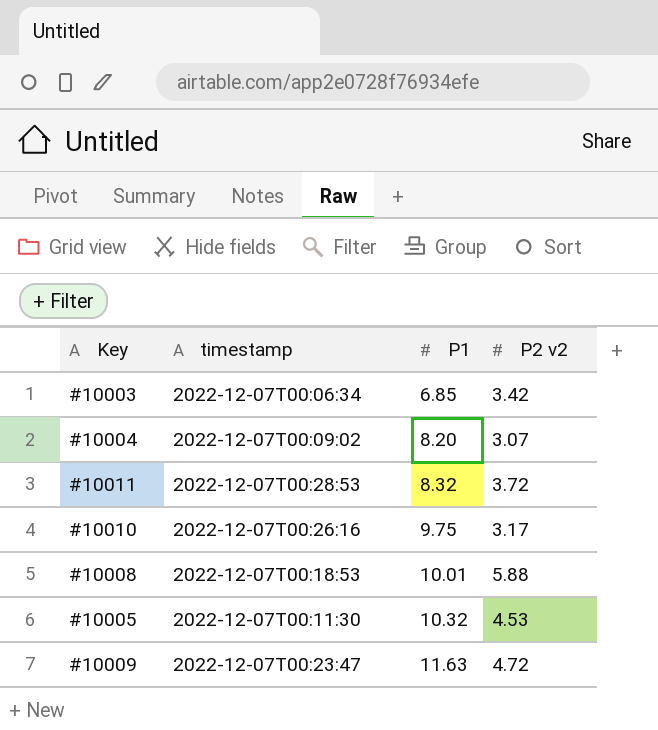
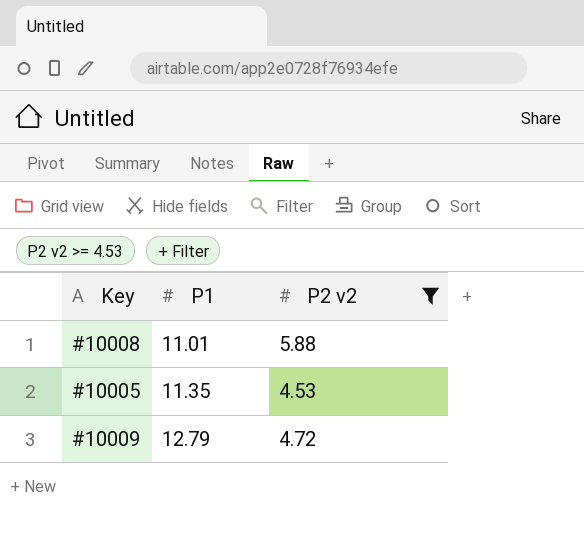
filter: none -> P2 v2 >= 4.53
column timestamp | position: 2 -> none
#10008 | P1: 10.01 -> 11.01
#10005 | P1: 10.32 -> 11.35
#10009 | P1: 11.63 -> 12.79

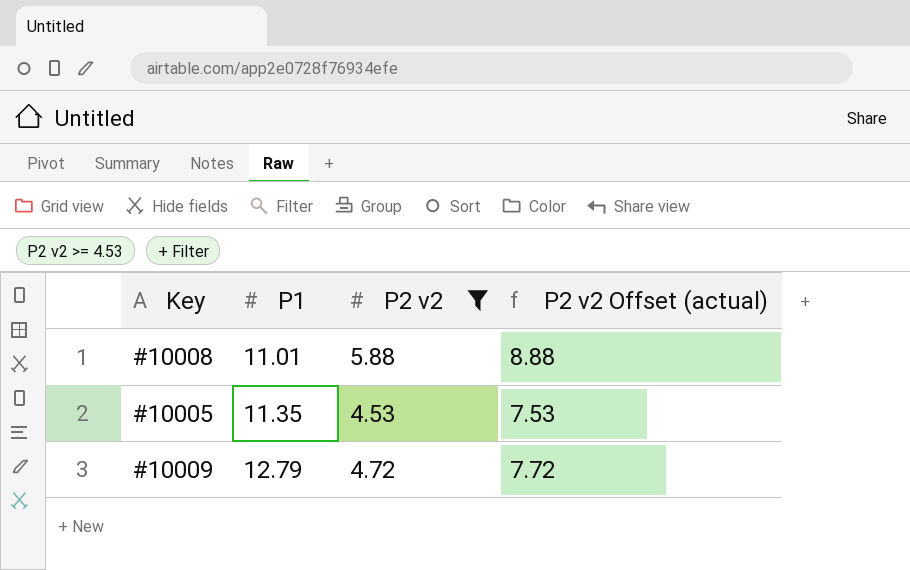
column P2 v2 Offset (actual) | formula: none -> [P2 v2] + 3

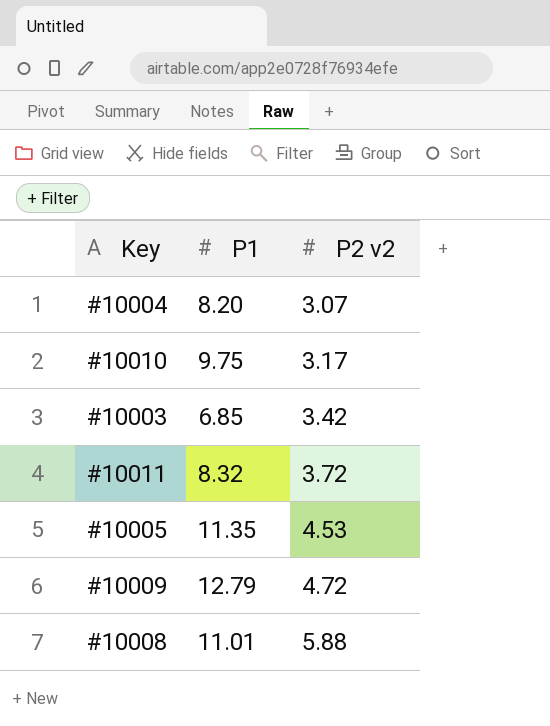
filter: P2 v2 >= 4.53 -> none
row order: P1 ascending -> P2 v2 ascending
column P2 v2 Offset (actual) | formula: [P2 v2] + 3 -> none

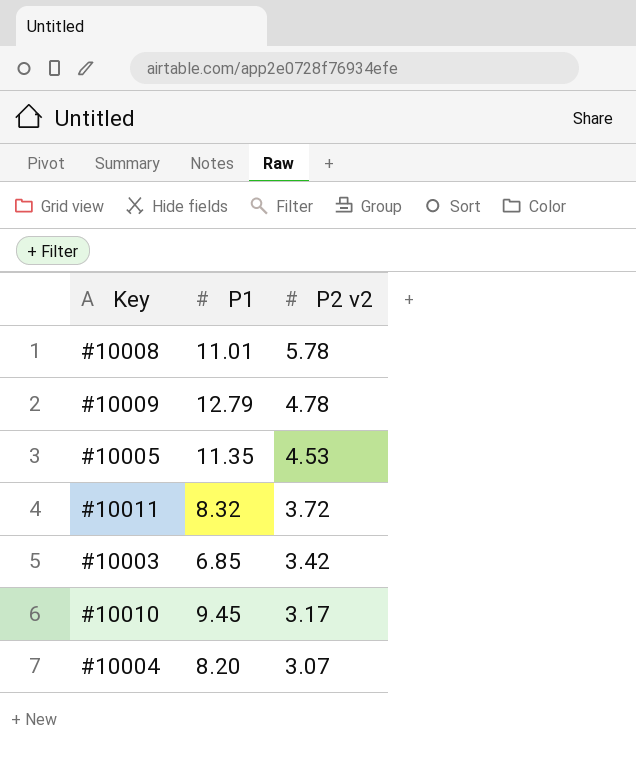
row order: P2 v2 ascending -> P2 v2 descending
#10008 | P2 v2: 5.88 -> 5.78
#10009 | P2 v2: 4.72 -> 4.78
#10010 | P1: 9.75 -> 9.45

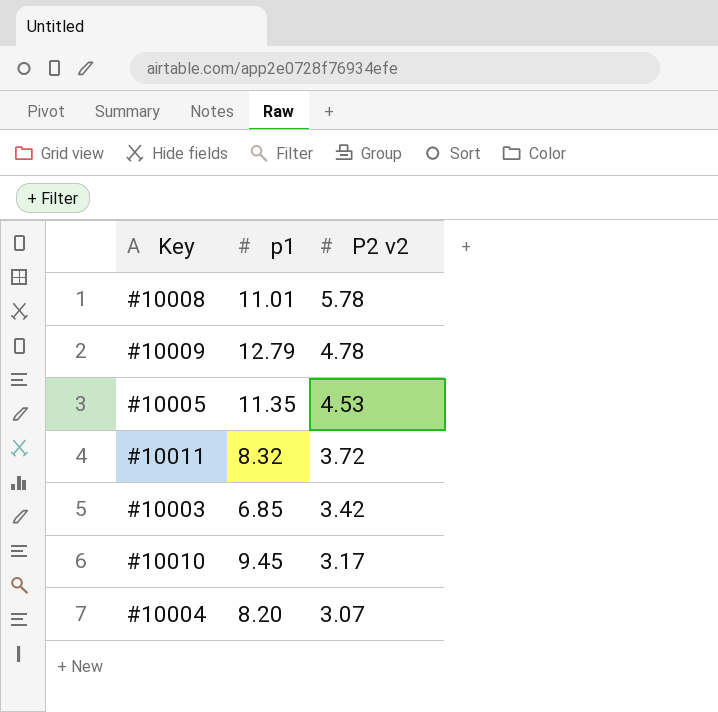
column name: P1 -> p1

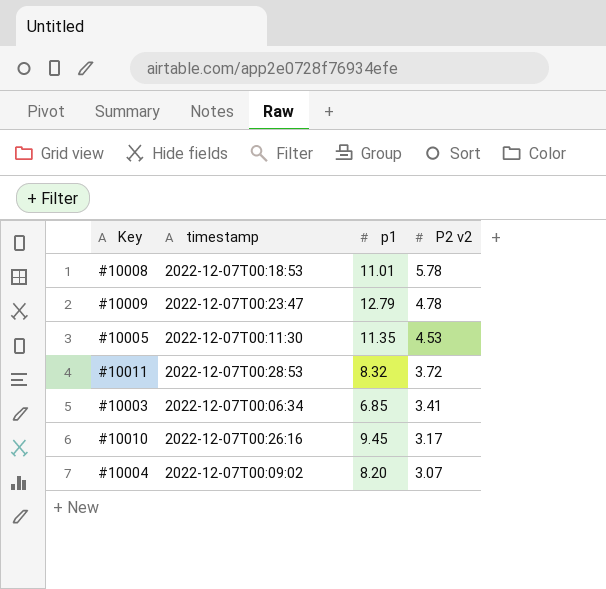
column timestamp | position: none -> 2
#10003 | P2 v2: 3.42 -> 3.41

